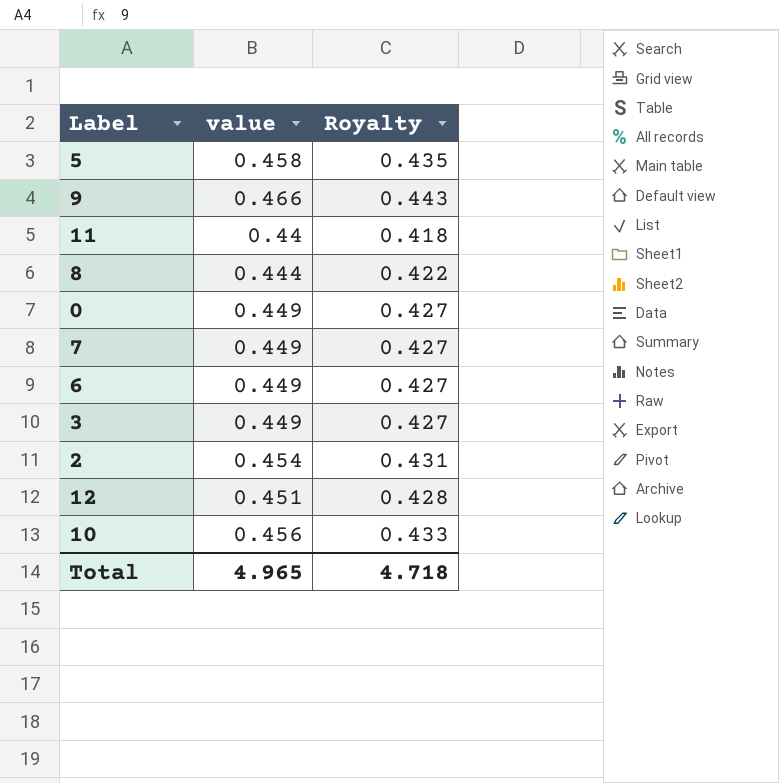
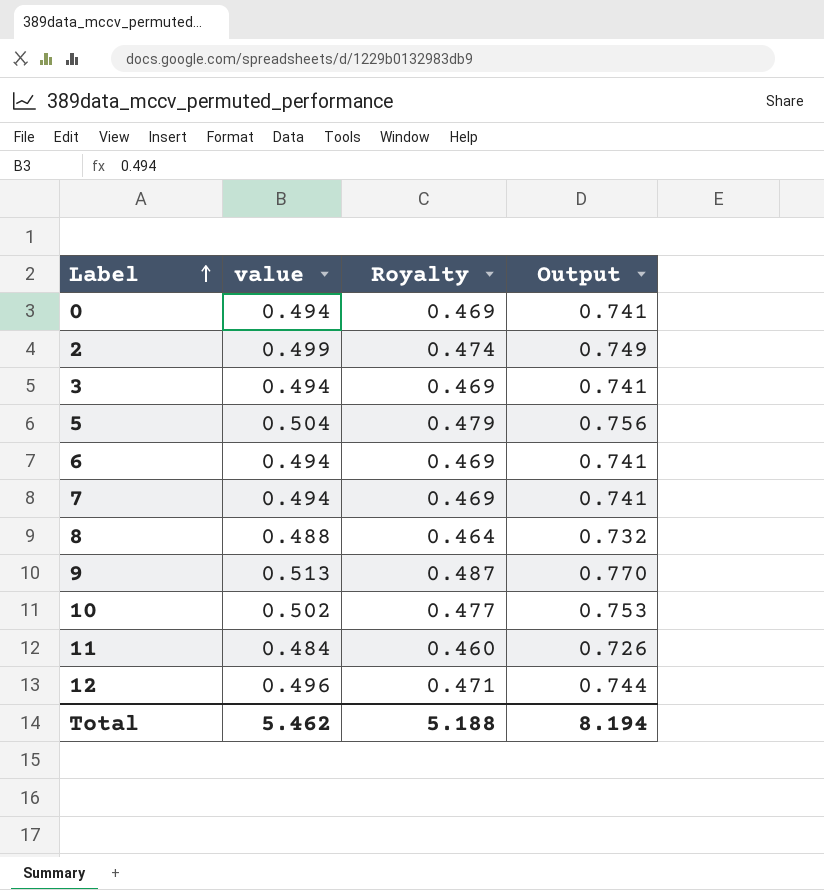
row order: none -> Label ascending
column Output | formula: none -> [value] * 1.5
0 | value: 0.449 -> 0.494
0 | Royalty: 0.427 -> 0.469
2 | value: 0.454 -> 0.499
2 | Royalty: 0.431 -> 0.474
3 | value: 0.449 -> 0.494
3 | Royalty: 0.427 -> 0.469
5 | value: 0.458 -> 0.504
5 | Royalty: 0.435 -> 0.479
6 | value: 0.449 -> 0.494
6 | Royalty: 0.427 -> 0.469
7 | value: 0.449 -> 0.494
7 | Royalty: 0.427 -> 0.469
8 | value: 0.444 -> 0.488
8 | Royalty: 0.422 -> 0.464
9 | value: 0.466 -> 0.513
9 | Royalty: 0.443 -> 0.487
10 | value: 0.456 -> 0.502
10 | Royalty: 0.433 -> 0.477
11 | value: 0.44 -> 0.484
11 | Royalty: 0.418 -> 0.460
12 | value: 0.451 -> 0.496
12 | Royalty: 0.428 -> 0.471
Total | value: 4.965 -> 5.462
Total | Royalty: 4.718 -> 5.188

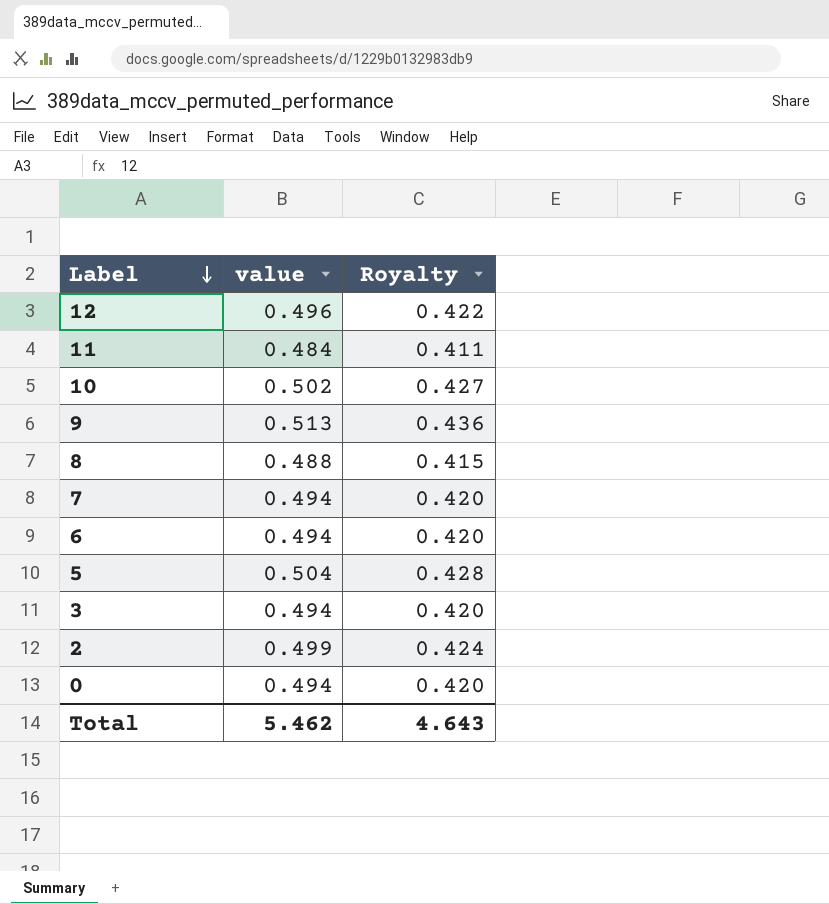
row order: Label ascending -> Label descending
column Output | formula: [value] * 1.5 -> none
column Royalty | formula: [value] * 0.95 -> [value] * 0.85
Total | Royalty: 5.188 -> 4.643

